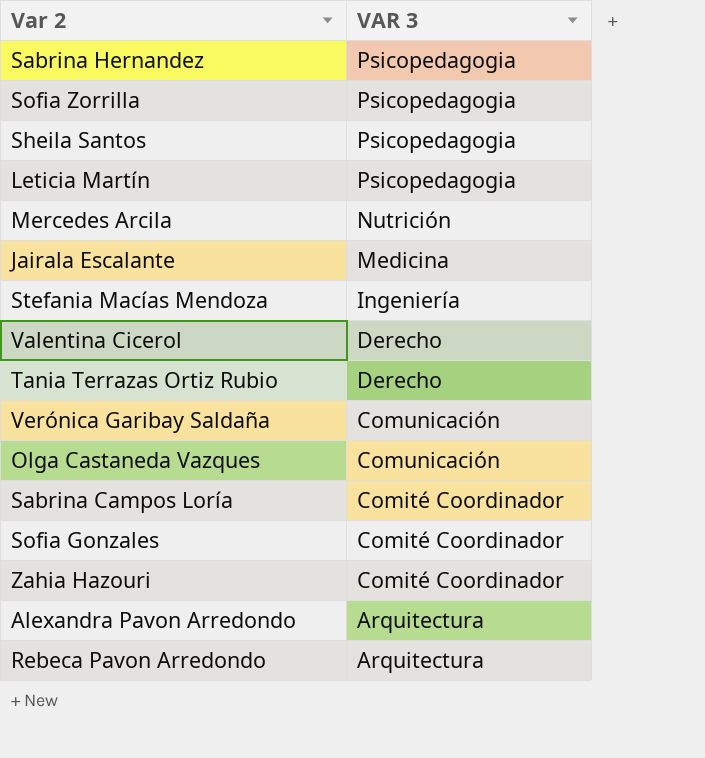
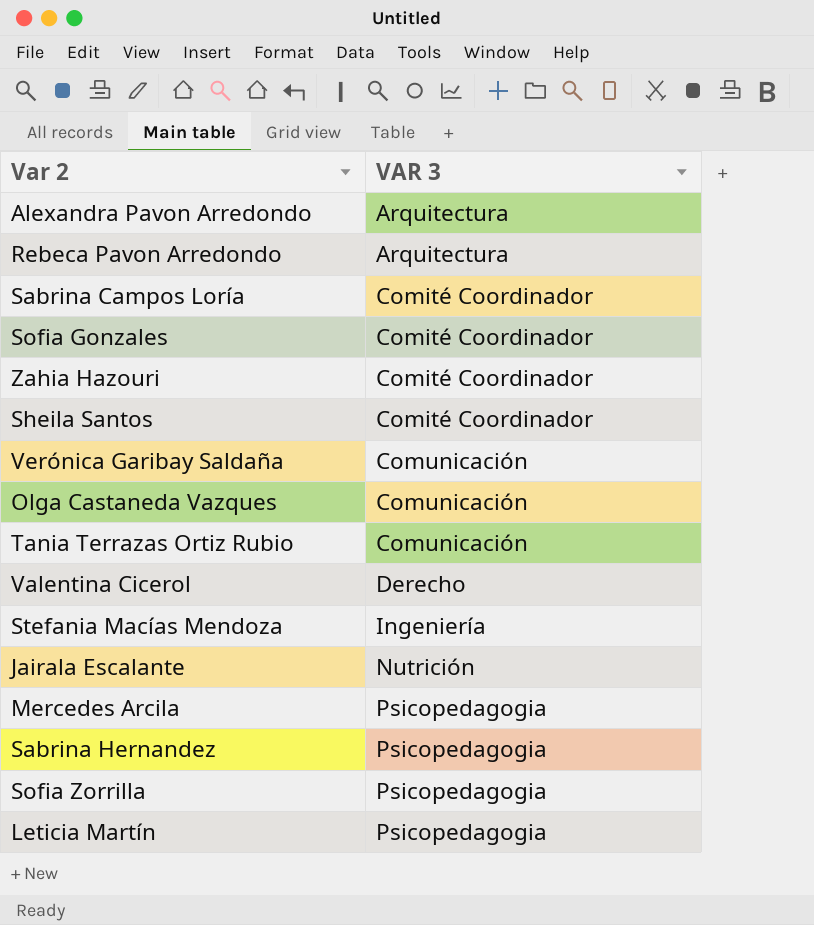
row order: VAR 3 descending -> VAR 3 ascending
Sheila Santos | VAR 3: Psicopedagogia -> Comité Coordinador
Tania Terrazas Ortiz Rubio | VAR 3: Derecho -> Comunicación
Jairala Escalante | VAR 3: Medicina -> Nutrición
Mercedes Arcila | VAR 3: Nutrición -> Psicopedagogia

